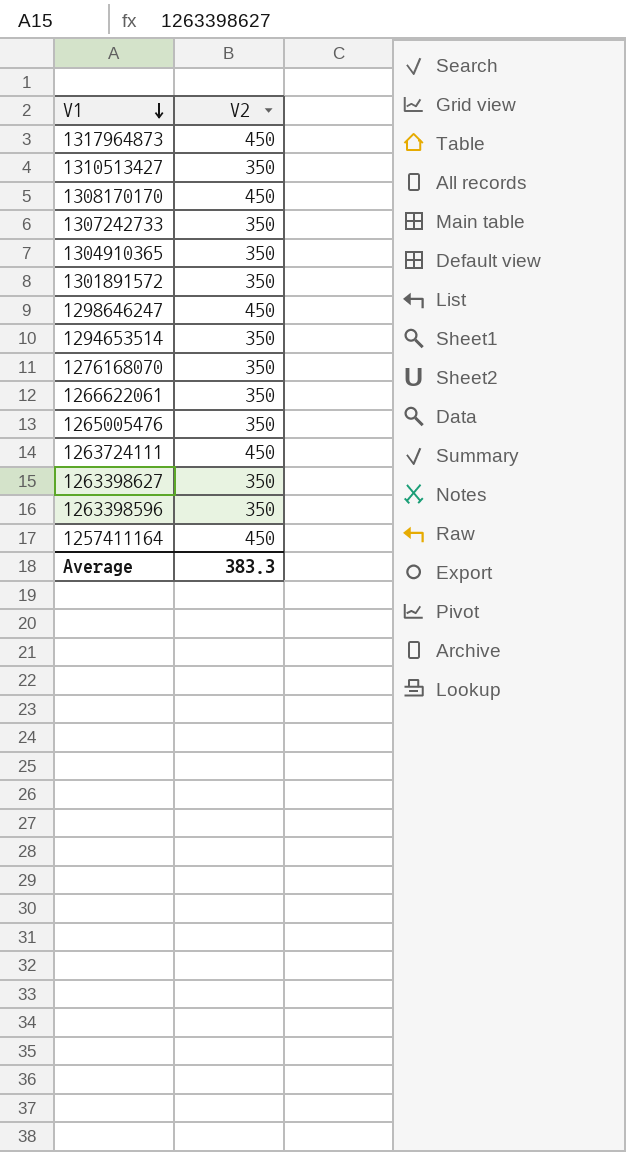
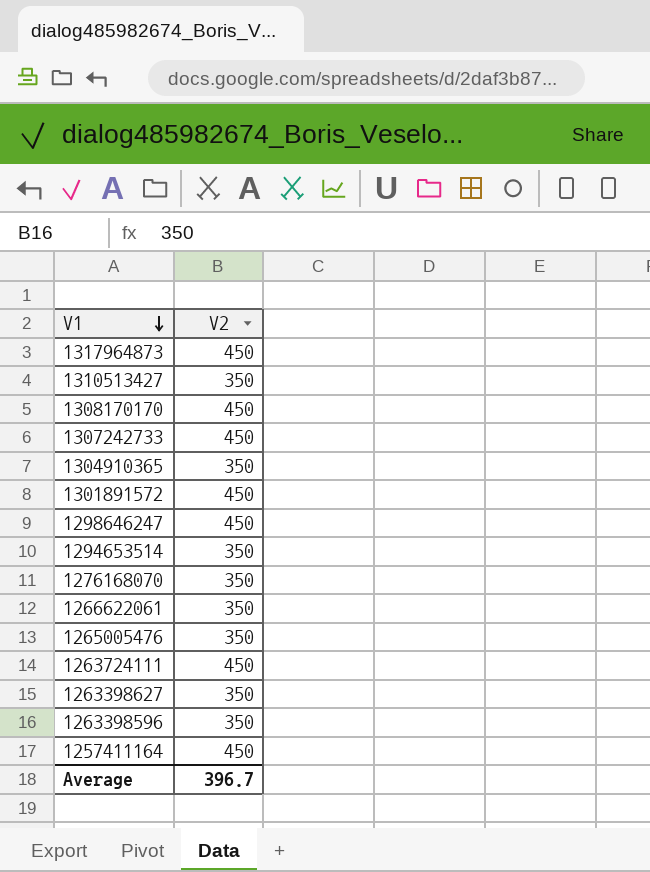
1307242733 | V2: 350 -> 450
1301891572 | V2: 350 -> 450
Average | V2: 383.3 -> 396.7

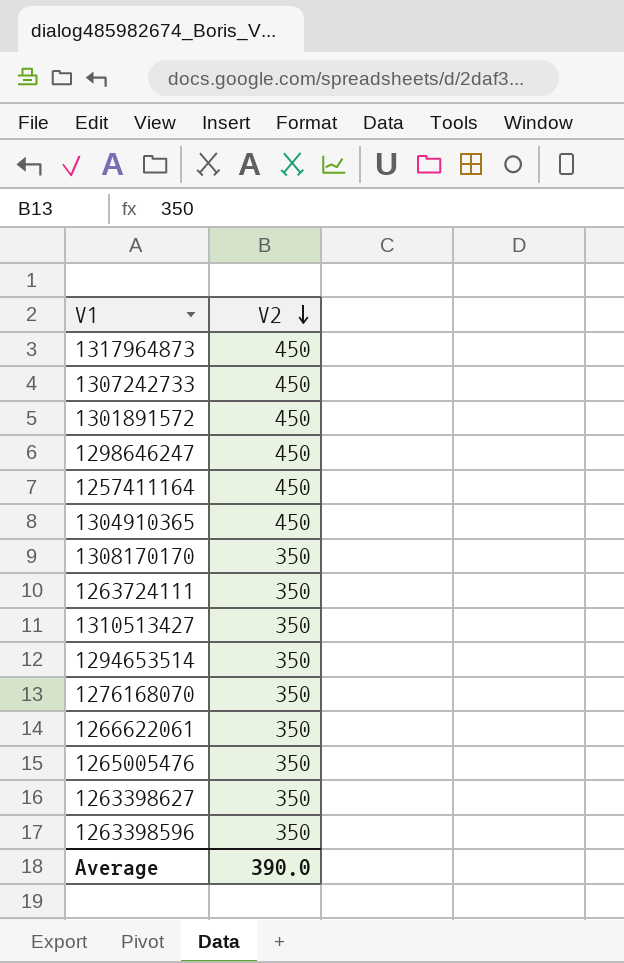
row order: V1 descending -> V2 descending
1304910365 | V2: 350 -> 450
1308170170 | V2: 450 -> 350
1263724111 | V2: 450 -> 350
Average | V2: 396.7 -> 390.0

